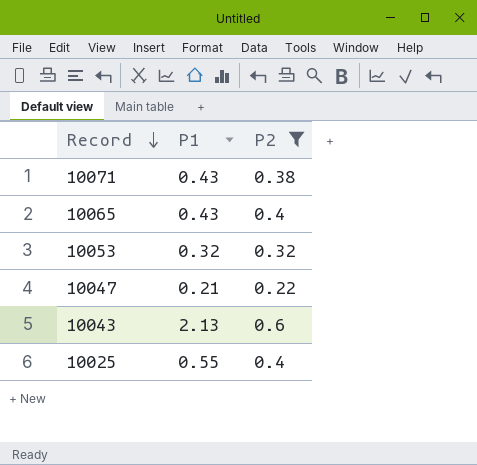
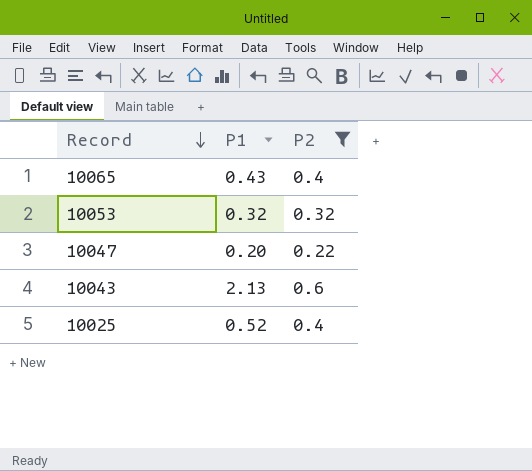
row 10071: 0.43 | 0.38 -> none
10047 | P1: 0.21 -> 0.20
10025 | P1: 0.55 -> 0.52

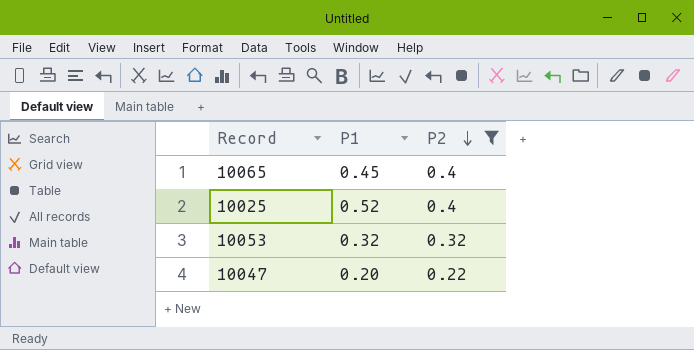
row order: Record descending -> P2 descending
row 10043: 2.13 | 0.6 -> none
10065 | P1: 0.43 -> 0.45

